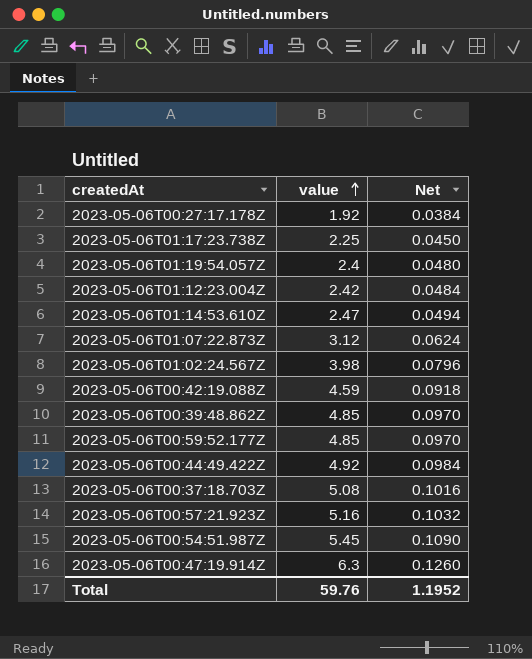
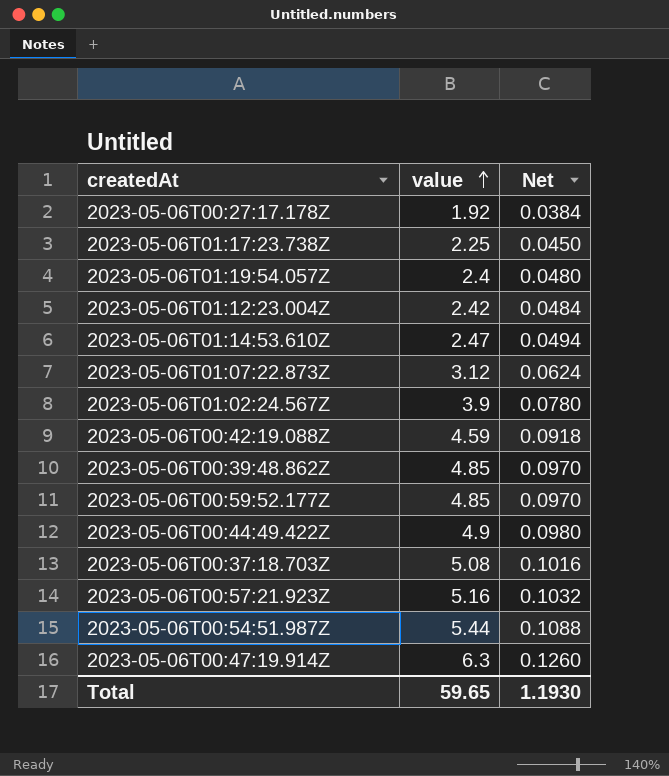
2023-05-06T01:02:24.567Z | value: 3.98 -> 3.9
2023-05-06T01:02:24.567Z | Net: 0.0796 -> 0.0780
2023-05-06T00:44:49.422Z | value: 4.92 -> 4.9
2023-05-06T00:44:49.422Z | Net: 0.0984 -> 0.0980
2023-05-06T00:54:51.987Z | value: 5.45 -> 5.44
2023-05-06T00:54:51.987Z | Net: 0.1090 -> 0.1088
Total | value: 59.76 -> 59.65
Total | Net: 1.1952 -> 1.1930

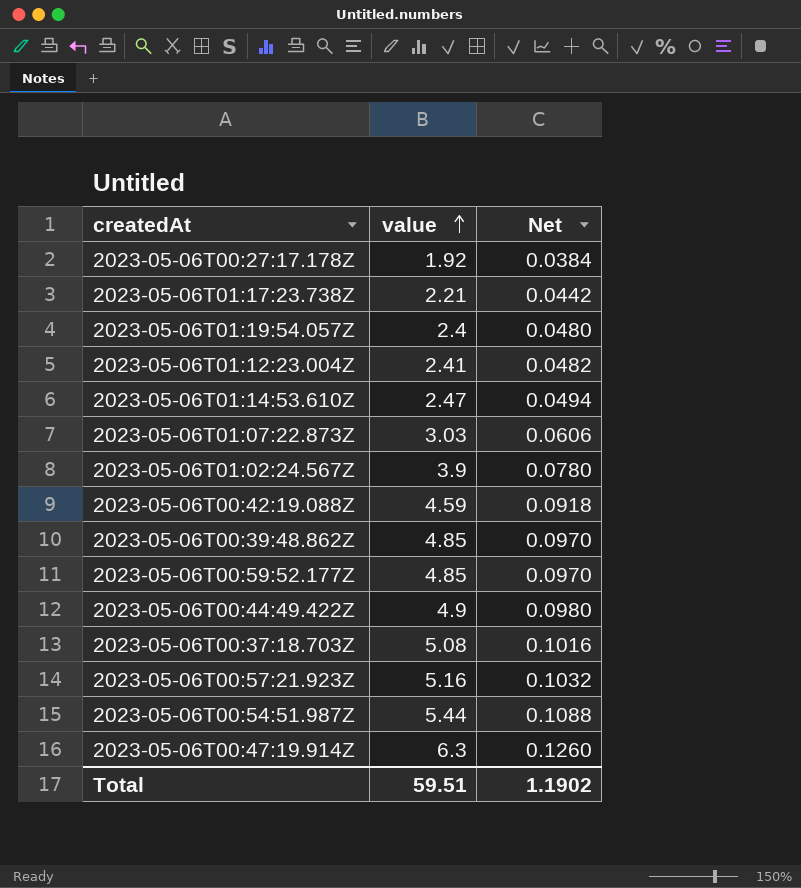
2023-05-06T01:17:23.738Z | value: 2.25 -> 2.21
2023-05-06T01:17:23.738Z | Net: 0.0450 -> 0.0442
2023-05-06T01:12:23.004Z | value: 2.42 -> 2.41
2023-05-06T01:12:23.004Z | Net: 0.0484 -> 0.0482
2023-05-06T01:07:22.873Z | value: 3.12 -> 3.03
2023-05-06T01:07:22.873Z | Net: 0.0624 -> 0.0606
Total | value: 59.65 -> 59.51
Total | Net: 1.1930 -> 1.1902

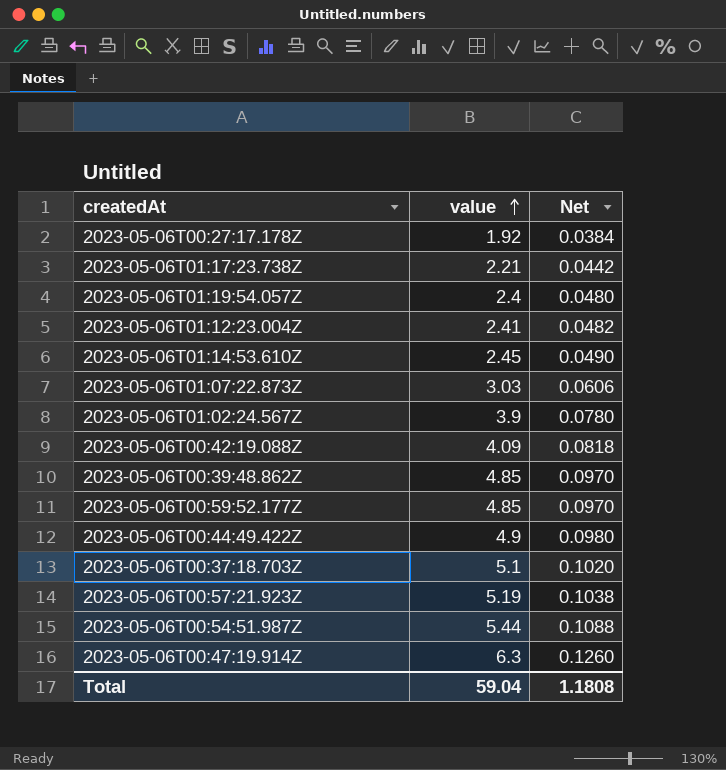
2023-05-06T01:14:53.610Z | value: 2.47 -> 2.45
2023-05-06T01:14:53.610Z | Net: 0.0494 -> 0.0490
2023-05-06T00:42:19.088Z | value: 4.59 -> 4.09
2023-05-06T00:42:19.088Z | Net: 0.0918 -> 0.0818
2023-05-06T00:37:18.703Z | value: 5.08 -> 5.1
2023-05-06T00:37:18.703Z | Net: 0.1016 -> 0.1020
2023-05-06T00:57:21.923Z | value: 5.16 -> 5.19
2023-05-06T00:57:21.923Z | Net: 0.1032 -> 0.1038
Total | value: 59.51 -> 59.04
Total | Net: 1.1902 -> 1.1808

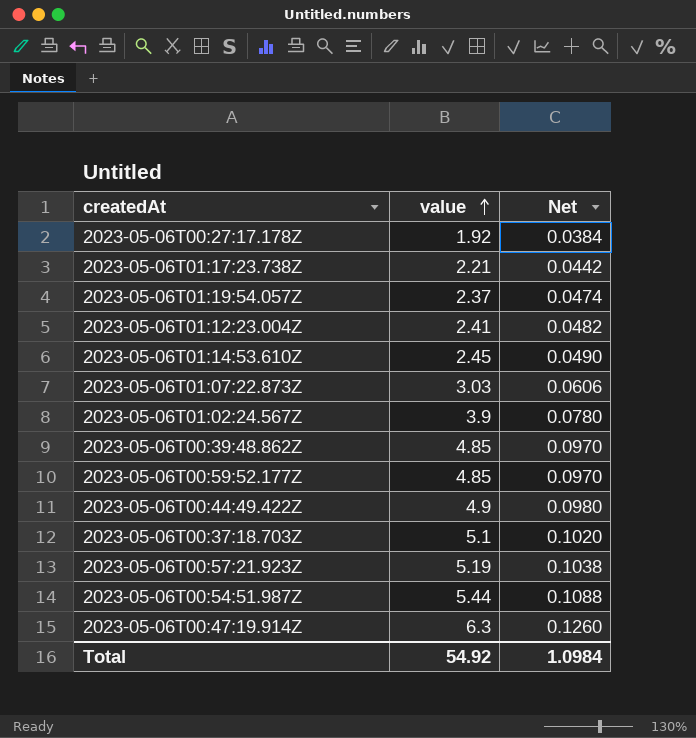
row 2023-05-06T00:42:19.088Z: 4.09 | 0.0818 -> none
2023-05-06T01:19:54.057Z | value: 2.4 -> 2.37
2023-05-06T01:19:54.057Z | Net: 0.0480 -> 0.0474
Total | value: 59.04 -> 54.92
Total | Net: 1.1808 -> 1.0984

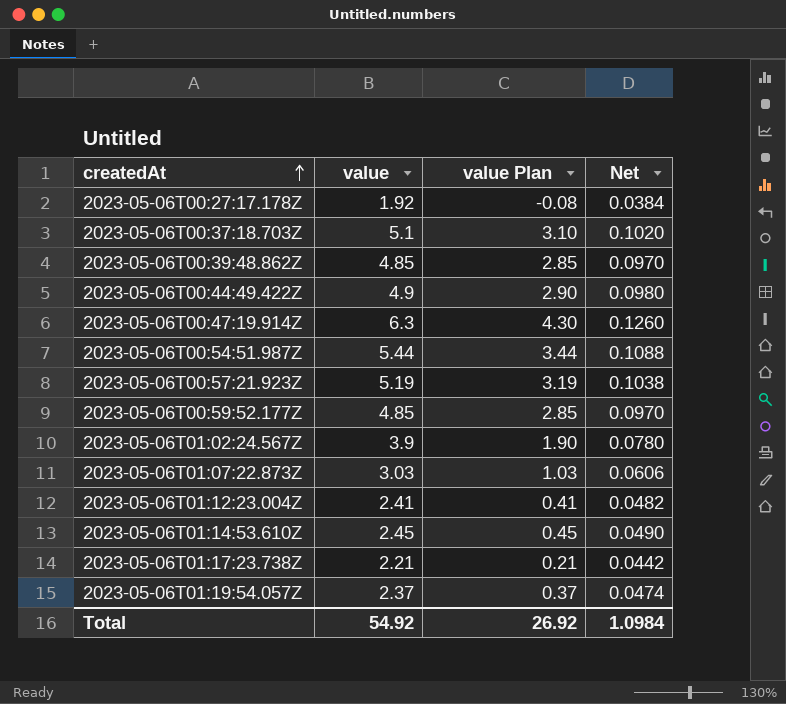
row order: value ascending -> createdAt ascending
column value Plan | formula: none -> [value] - 2

